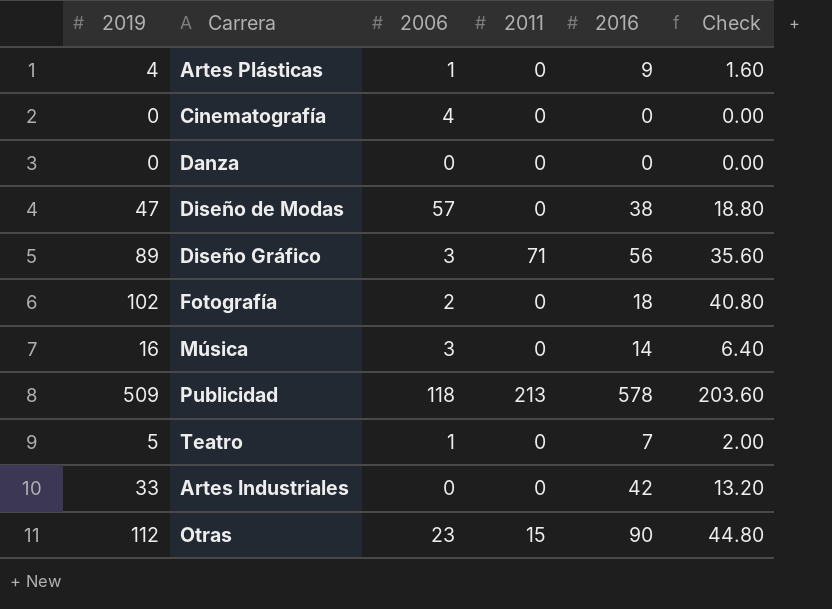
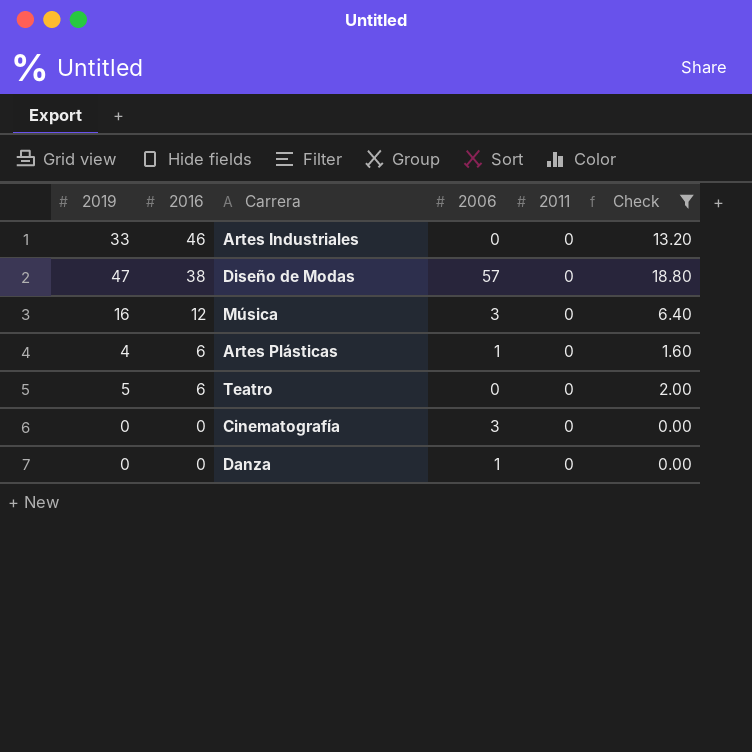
filter: none -> Check <= 18.80
row order: none -> 2016 descending
column 2016 | position: 5 -> 2
Artes Industriales | 2016: 42 -> 46
Música | 2016: 14 -> 12
Artes Plásticas | 2016: 9 -> 6
Teatro | 2016: 7 -> 6
Teatro | 2006: 1 -> 0
Cinematografía | 2006: 4 -> 3
Danza | 2006: 0 -> 1

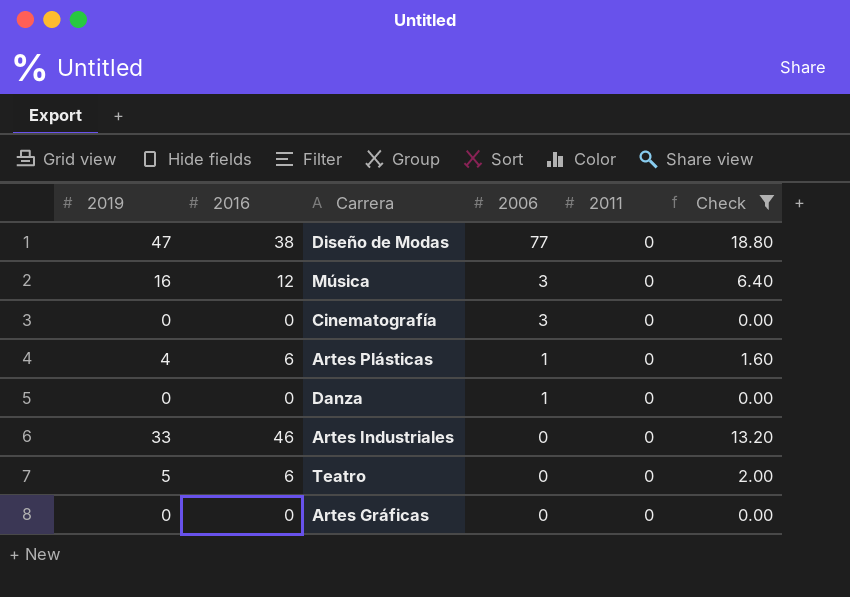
row order: 2016 descending -> 2006 descending
Diseño de Modas | 2006: 57 -> 77
row Artes Gráficas: none -> 0 | 0 | 0 | 0 | 0.00

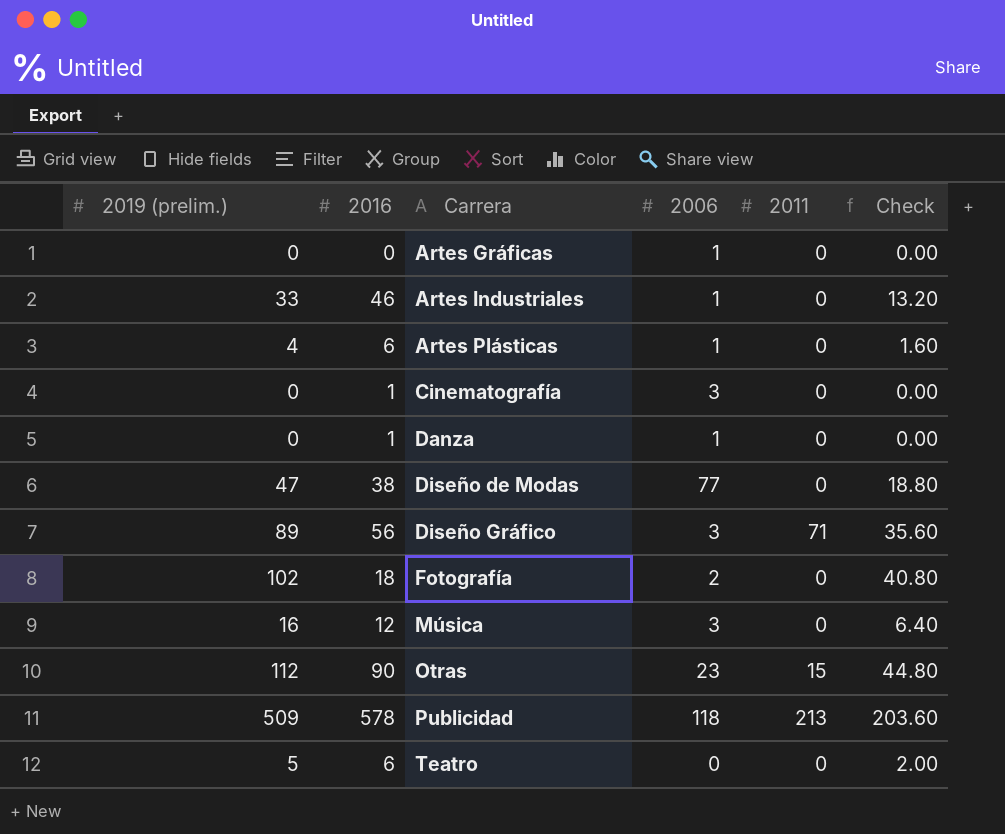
filter: Check <= 18.80 -> none
row order: 2006 descending -> Carrera ascending
column name: 2019 -> 2019 (prelim.)
Artes Gráficas | 2006: 0 -> 1
Artes Industriales | 2006: 0 -> 1
Cinematografía | 2016: 0 -> 1
Danza | 2016: 0 -> 1

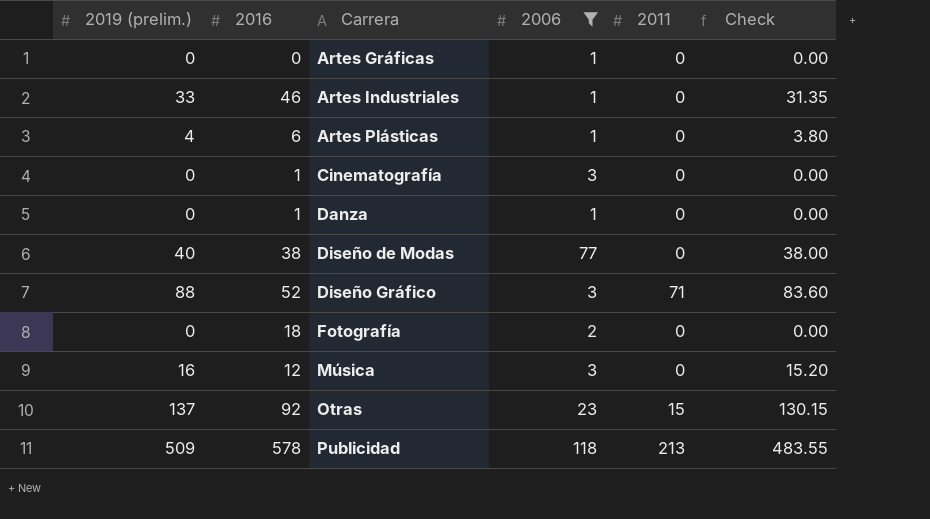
filter: none -> 2006 != 0
column Check | formula: [2019 (prelim.)] * 0.4 -> [2019 (prelim.)] * 0.95
Diseño de Modas | 2019 (prelim.): 47 -> 40
Diseño Gráfico | 2019 (prelim.): 89 -> 88
Diseño Gráfico | 2016: 56 -> 52
Fotografía | 2019 (prelim.): 102 -> 0
Otras | 2019 (prelim.): 112 -> 137
Otras | 2016: 90 -> 92

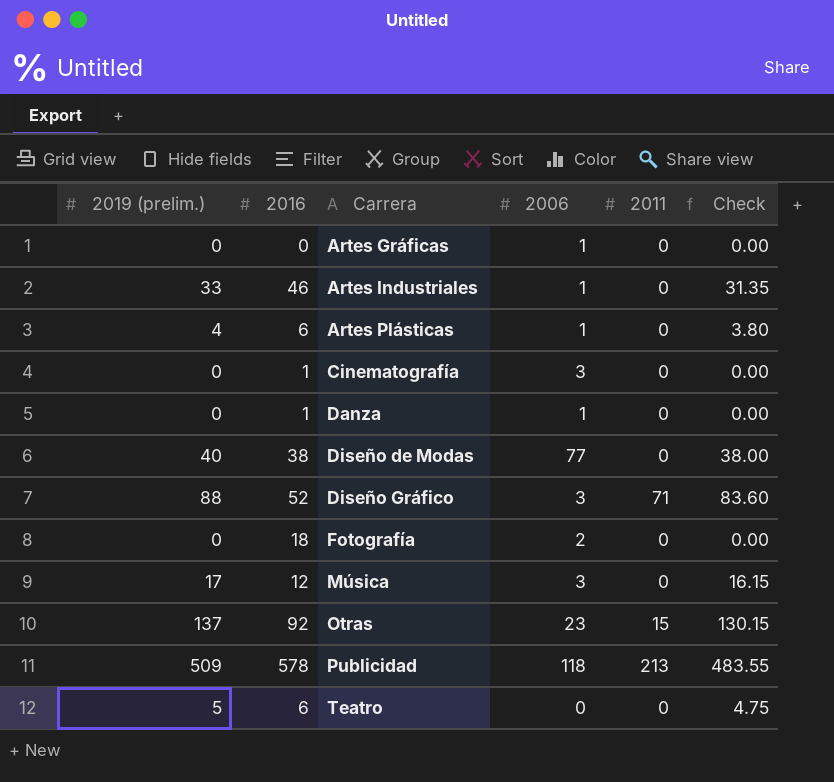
filter: 2006 != 0 -> none
Música | 2019 (prelim.): 16 -> 17
Música | Check: 15.20 -> 16.15

